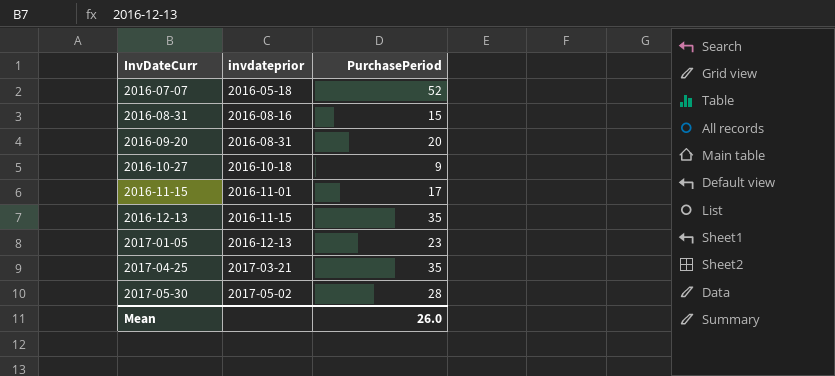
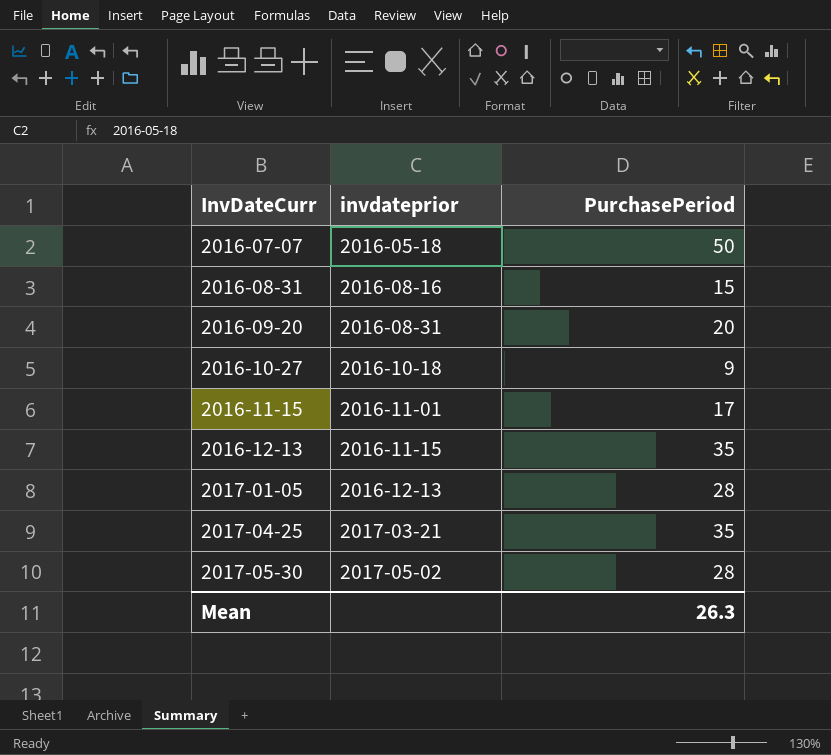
2016-07-07 | PurchasePeriod: 52 -> 50
2017-01-05 | PurchasePeriod: 23 -> 28
Mean | PurchasePeriod: 26.0 -> 26.3

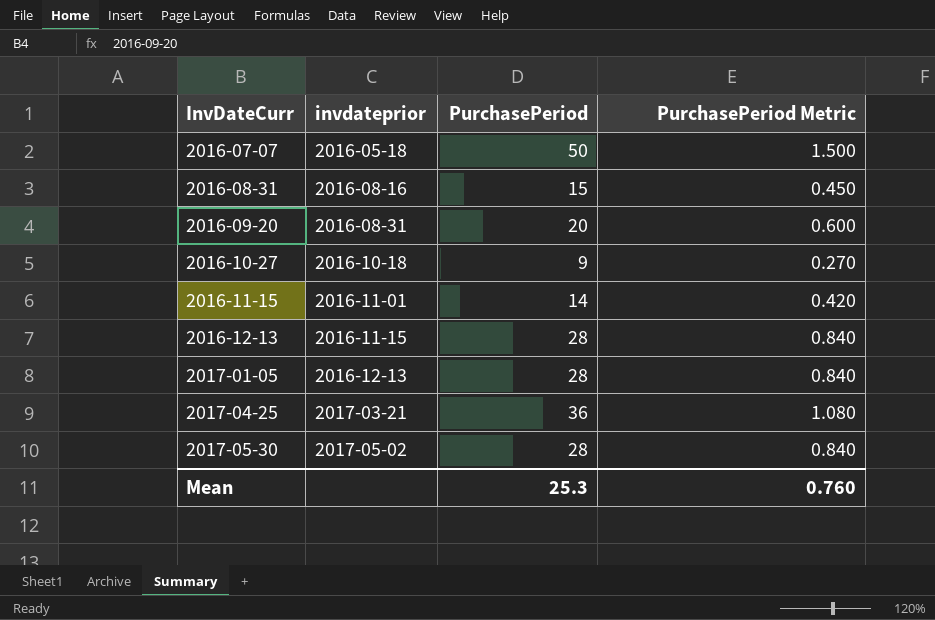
column PurchasePeriod Metric | formula: none -> [PurchasePeriod] * 0.03
2016-11-15 | PurchasePeriod: 17 -> 14
2016-12-13 | PurchasePeriod: 35 -> 28
2017-04-25 | PurchasePeriod: 35 -> 36
Mean | PurchasePeriod: 26.3 -> 25.3

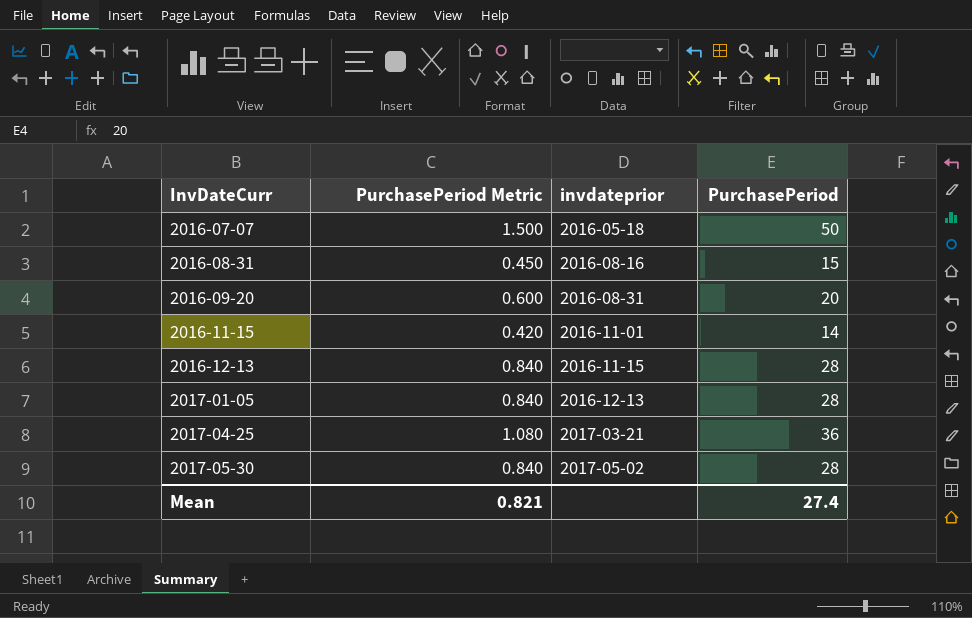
column PurchasePeriod Metric | position: 4 -> 2
row 2016-10-27: 2016-10-18 | 9 | 0.270 -> none
Mean | PurchasePeriod Metric: 0.760 -> 0.821
Mean | PurchasePeriod: 25.3 -> 27.4

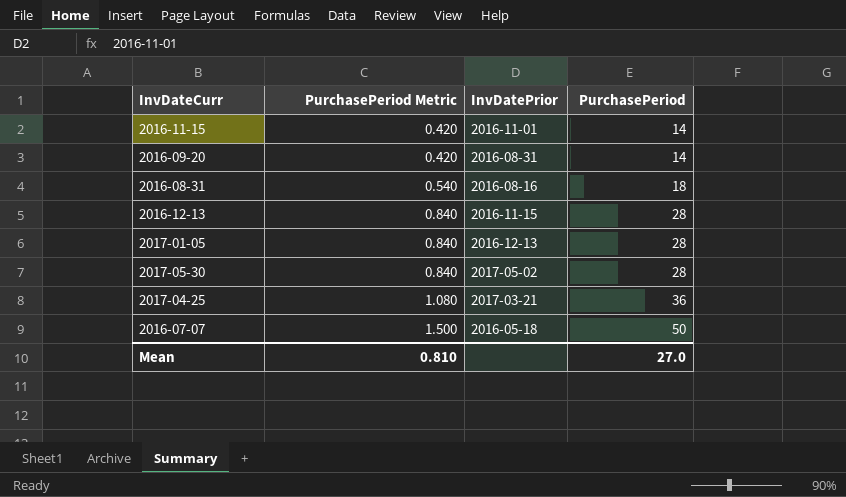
row order: InvDateCurr ascending -> PurchasePeriod Metric ascending
column name: invdateprior -> InvDatePrior
2016-09-20 | PurchasePeriod Metric: 0.600 -> 0.420
2016-09-20 | PurchasePeriod: 20 -> 14
2016-08-31 | PurchasePeriod Metric: 0.450 -> 0.540
2016-08-31 | PurchasePeriod: 15 -> 18
Mean | PurchasePeriod Metric: 0.821 -> 0.810
Mean | PurchasePeriod: 27.4 -> 27.0

